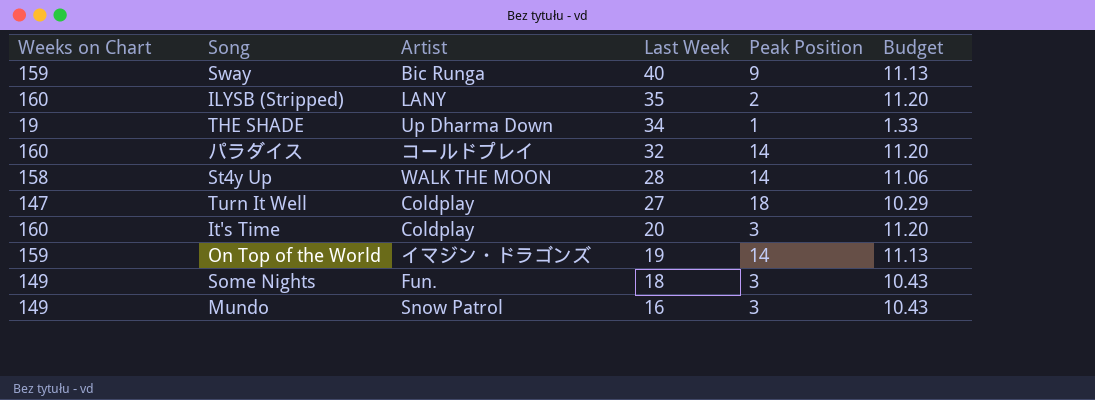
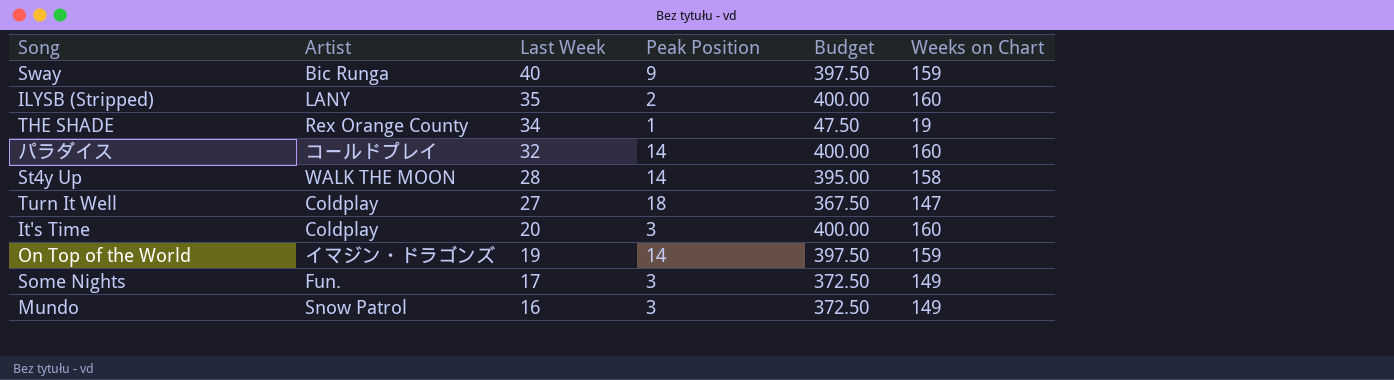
column Budget | formula: [Weeks on Chart] * 0.07 -> [Weeks on Chart] * 2.5
column Weeks on Chart | position: 1 -> 6
THE SHADE | Artist: Up Dharma Down -> Rex Orange County
Some Nights | Last Week: 18 -> 17

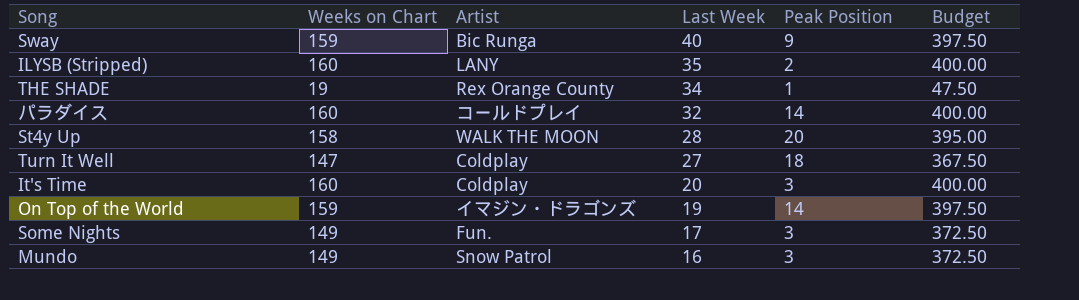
column Weeks on Chart | position: 6 -> 2
St4y Up | Peak Position: 14 -> 20

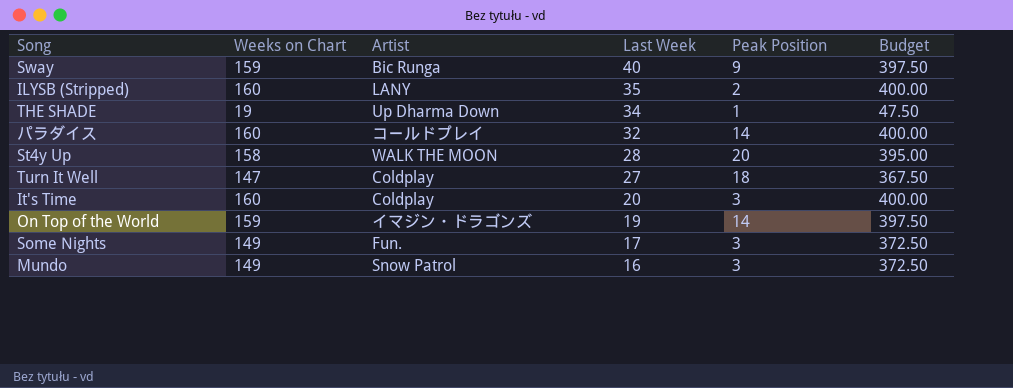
THE SHADE | Artist: Rex Orange County -> Up Dharma Down

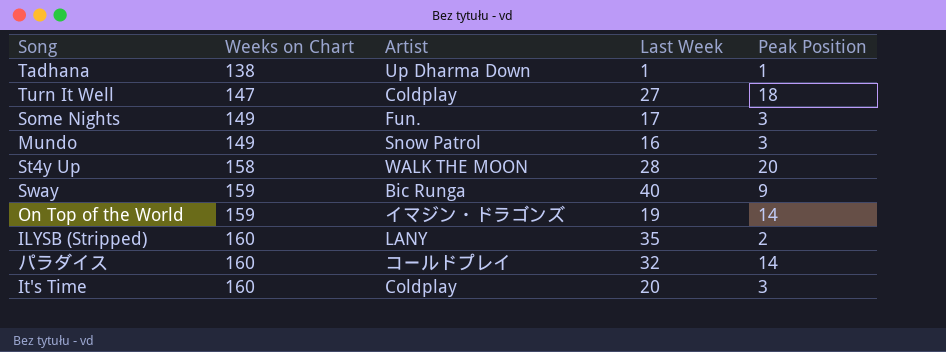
row order: Last Week descending -> Weeks on Chart ascending
column Budget | formula: [Weeks on Chart] * 2.5 -> none
row THE SHADE: 19 | Up Dharma Down | 34 | 1 | 47.50 -> none
row Tadhana: none -> 138 | Up Dharma Down | 1 | 1

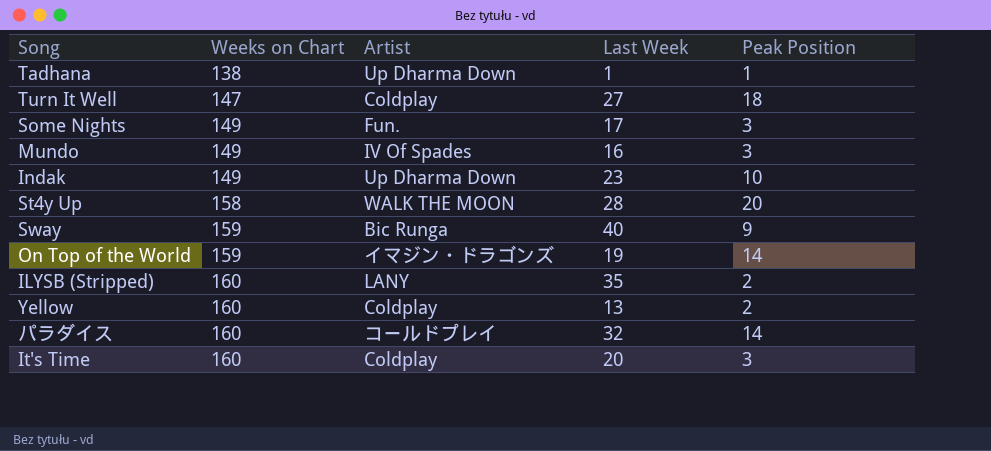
Mundo | Artist: Snow Patrol -> IV Of Spades
row Indak: none -> 149 | Up Dharma Down | 23 | 10
row Yellow: none -> 160 | Coldplay | 13 | 2

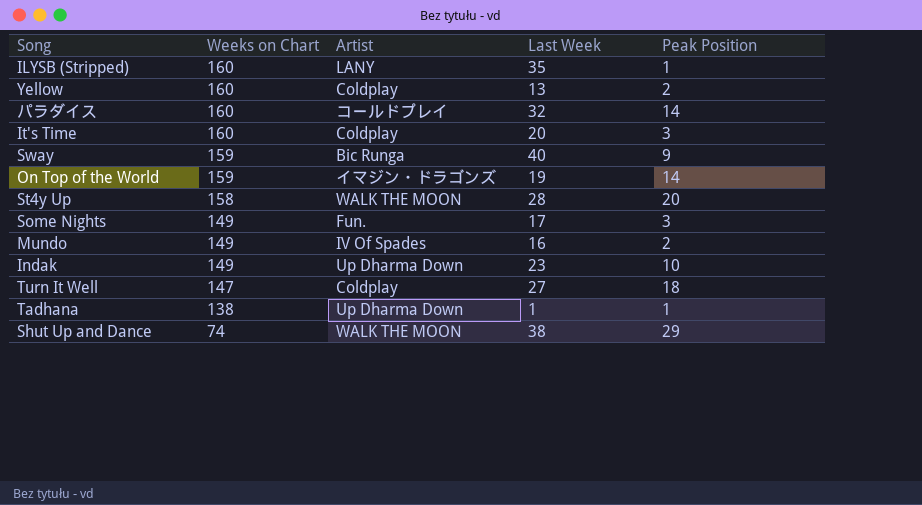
row order: Weeks on Chart ascending -> Weeks on Chart descending
ILYSB (Stripped) | Peak Position: 2 -> 1
Mundo | Peak Position: 3 -> 2
row Shut Up and Dance: none -> 74 | WALK THE MOON | 38 | 29

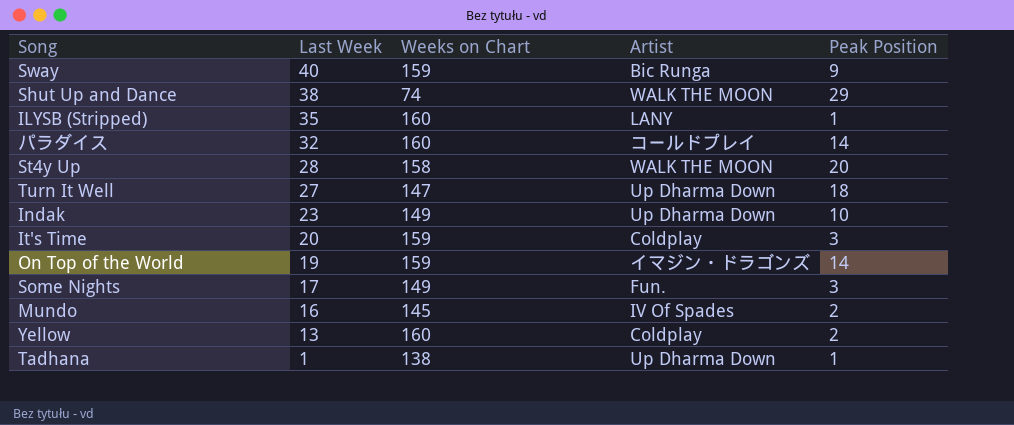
row order: Weeks on Chart descending -> Last Week descending
column Last Week | position: 4 -> 2
Turn It Well | Artist: Coldplay -> Up Dharma Down
It's Time | Weeks on Chart: 160 -> 159
Mundo | Weeks on Chart: 149 -> 145

